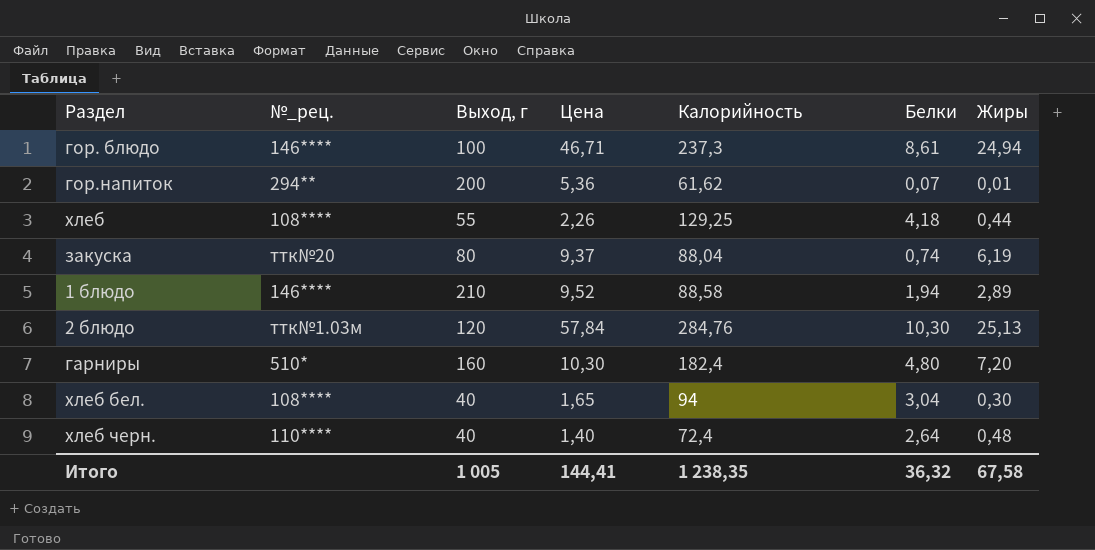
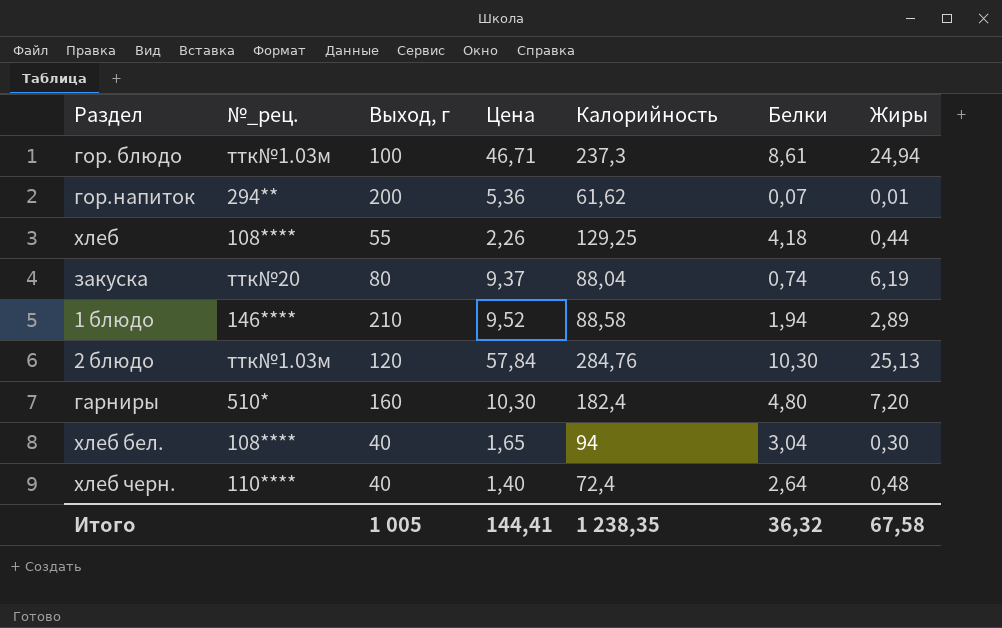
гор. блюдо | №_рец.: 146**** -> ттк№1.03м

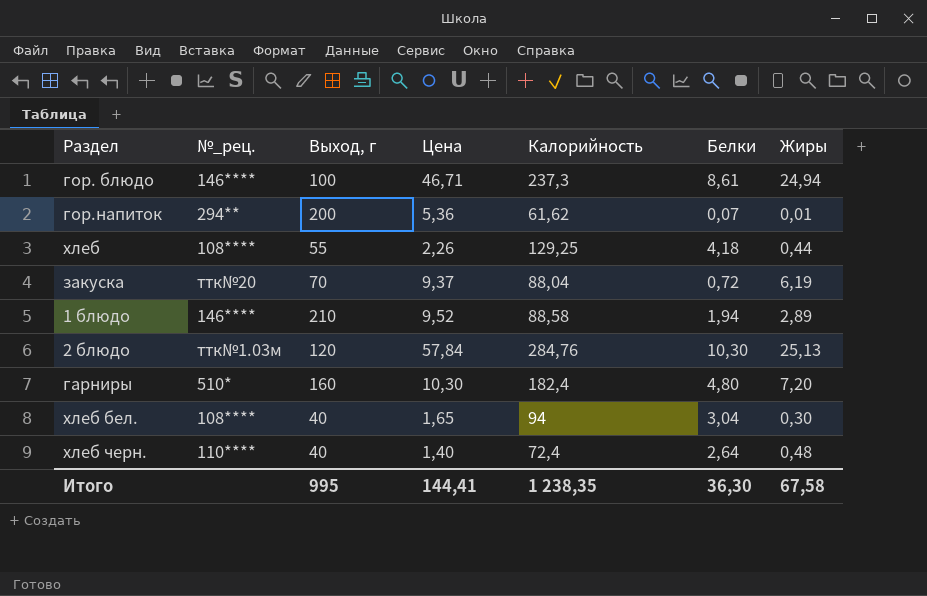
гор. блюдо | №_рец.: ттк№1.03м -> 146****
закуска | Выход, г: 80 -> 70
закуска | Белки: 0,74 -> 0,72
Итого | Выход, г: 1 005 -> 995
Итого | Белки: 36,32 -> 36,30

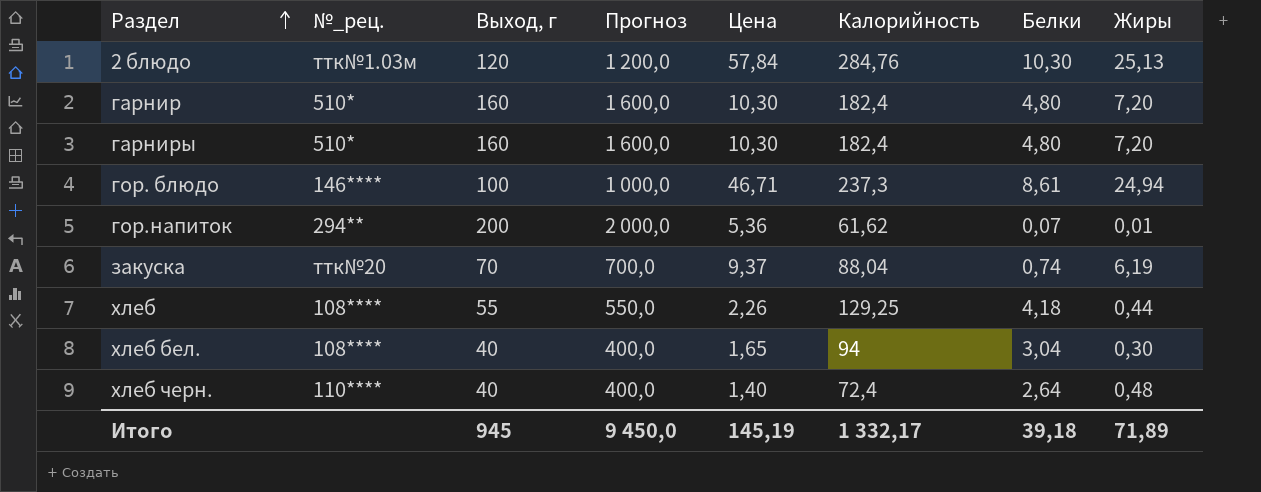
row order: none -> Раздел ascending
column Прогноз | formula: none -> [Выход, г] * 10
row 1 блюдо: 146**** | 210 | 9,52 | 88,58 | 1,94 | 2,89 -> none
row гарнир: none -> 510* | 160 | 1 600,0 | 10,30 | 182,4 | 4,80 | 7,20
закуска | Белки: 0,72 -> 0,74
Итого | Выход, г: 995 -> 945
Итого | Цена: 144,41 -> 145,19
Итого | Калорийность: 1 238,35 -> 1 332,17
Итого | Белки: 36,30 -> 39,18
Итого | Жиры: 67,58 -> 71,89

